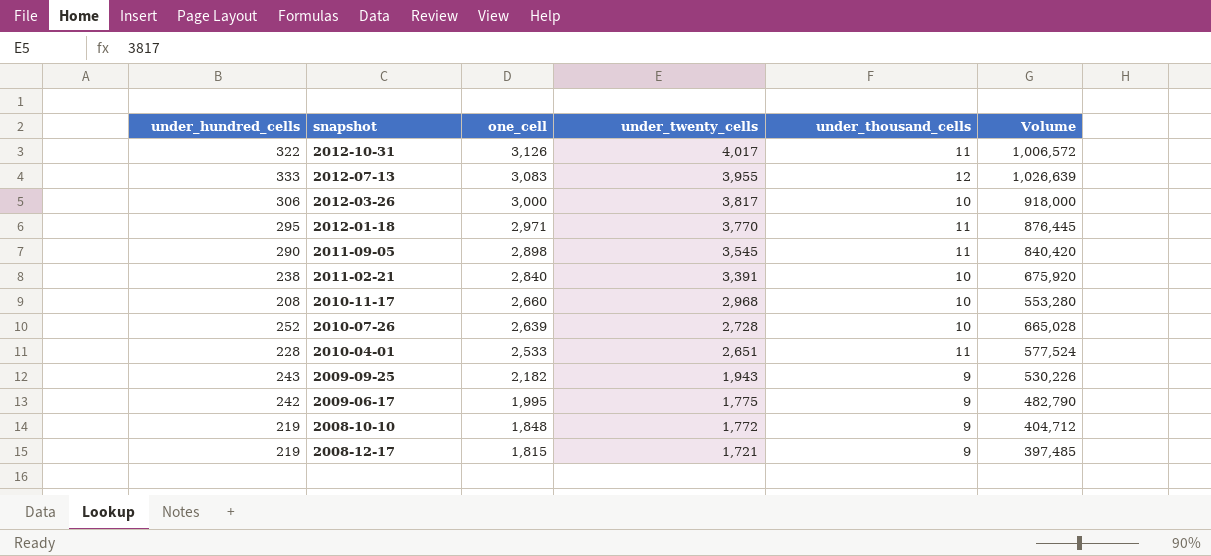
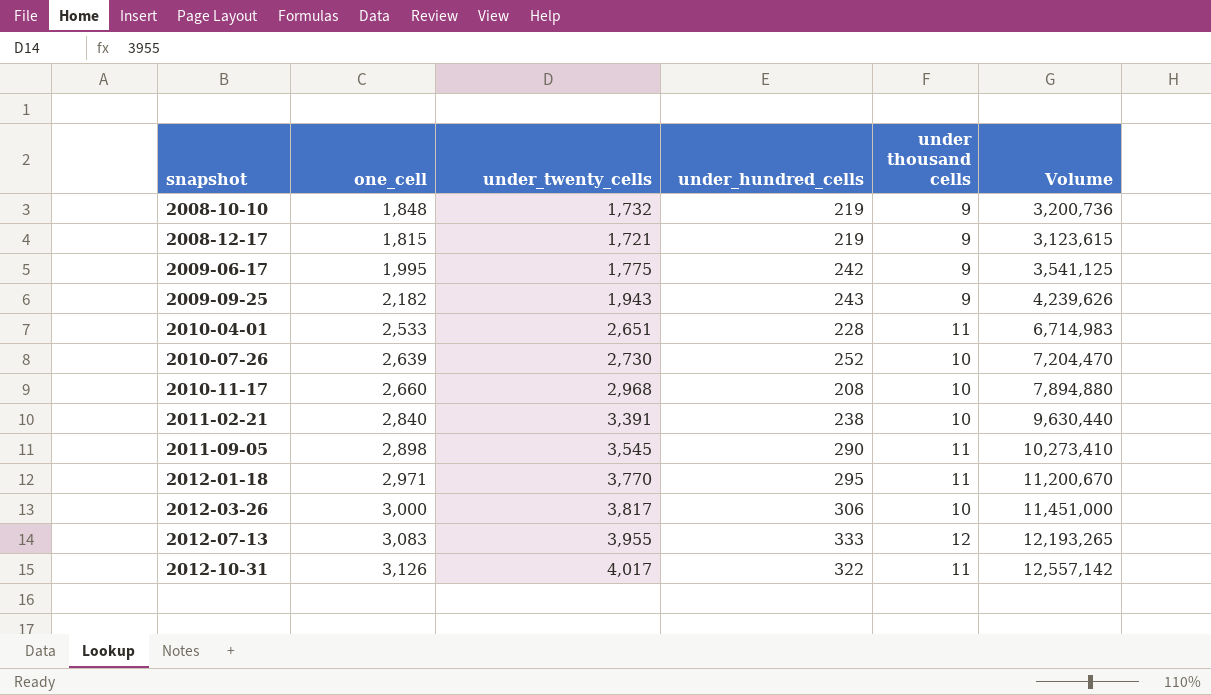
row order: one_cell descending -> snapshot ascending
column under_hundred_cells | position: 1 -> 4
column name: under_thousand_cells -> under thousand cells
column Volume | formula: [under_hundred_cells] * [one_cell] -> [one_cell] * [under_twenty_cells]
2008-10-10 | under_twenty_cells: 1,772 -> 1,732
2010-07-26 | under_twenty_cells: 2,728 -> 2,730

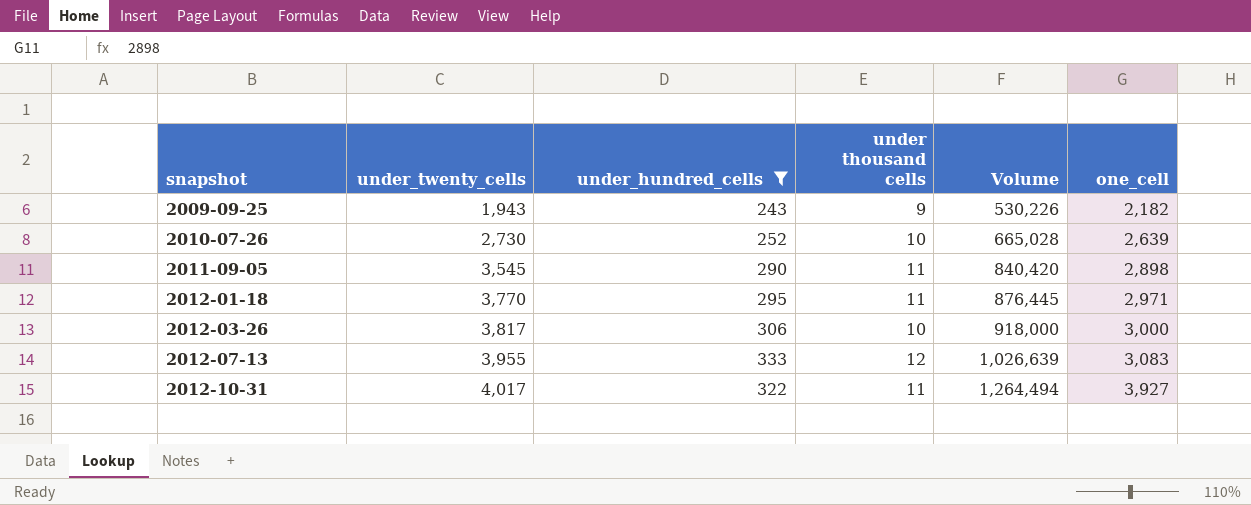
filter: none -> under_hundred_cells >= 243
column Volume | formula: [one_cell] * [under_twenty_cells] -> [under_hundred_cells] * [one_cell]
column one_cell | position: 2 -> 6
2012-10-31 | one_cell: 3,126 -> 3,927

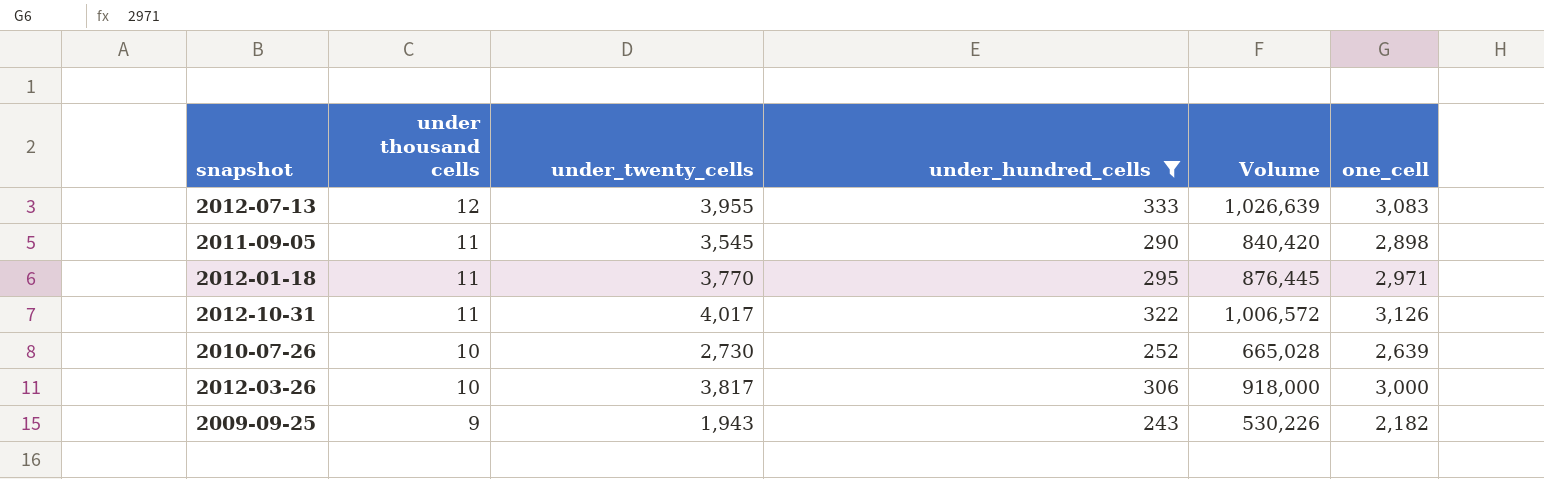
row order: snapshot ascending -> under thousand cells descending
column under thousand cells | position: 4 -> 2
2012-10-31 | Volume: 1,264,494 -> 1,006,572
2012-10-31 | one_cell: 3,927 -> 3,126

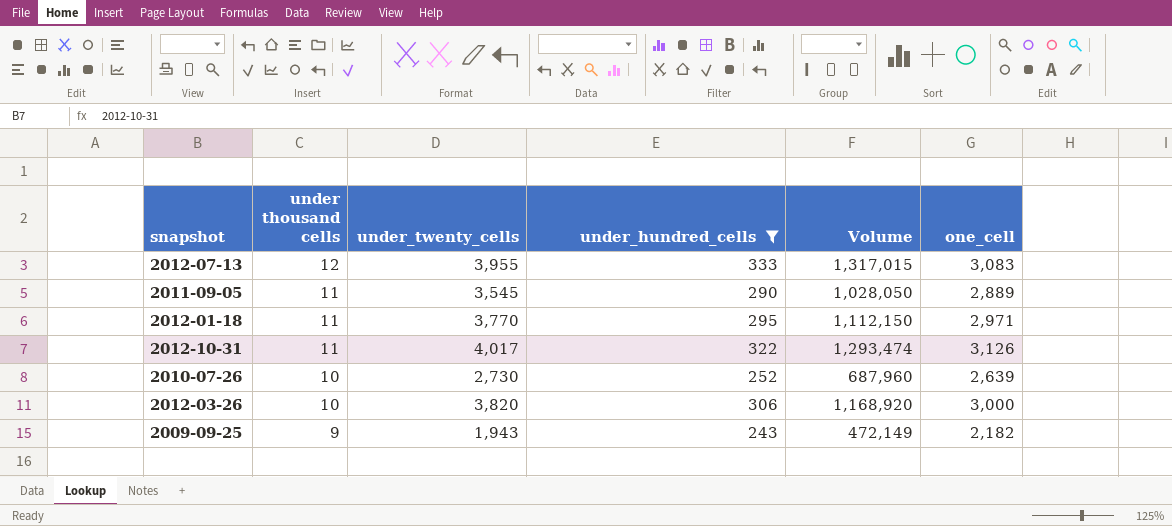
column Volume | formula: [under_hundred_cells] * [one_cell] -> [under_twenty_cells] * [under_hundred_cells]
2011-09-05 | one_cell: 2,898 -> 2,889
2012-03-26 | under_twenty_cells: 3,817 -> 3,820

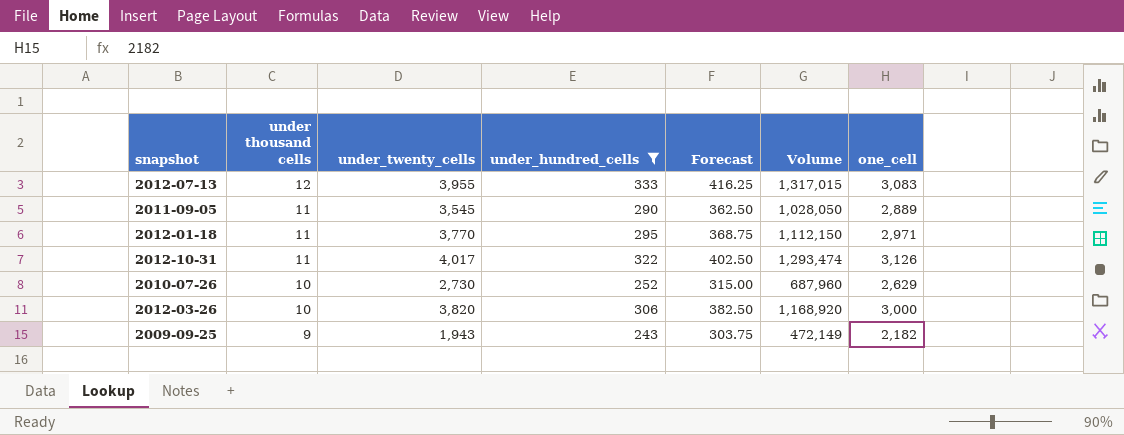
column Forecast | formula: none -> [under_hundred_cells] * 1.25
2010-07-26 | one_cell: 2,639 -> 2,629

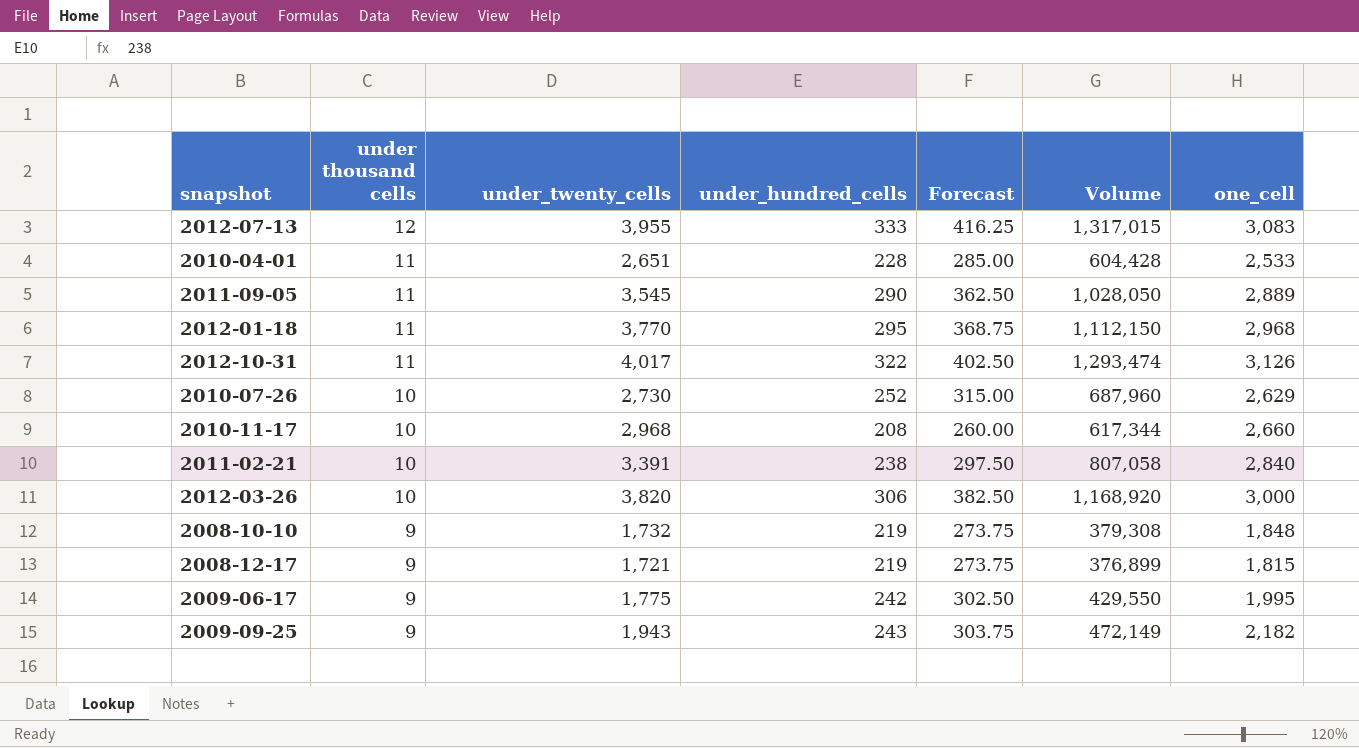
filter: under_hundred_cells >= 243 -> none
2012-01-18 | one_cell: 2,971 -> 2,968

